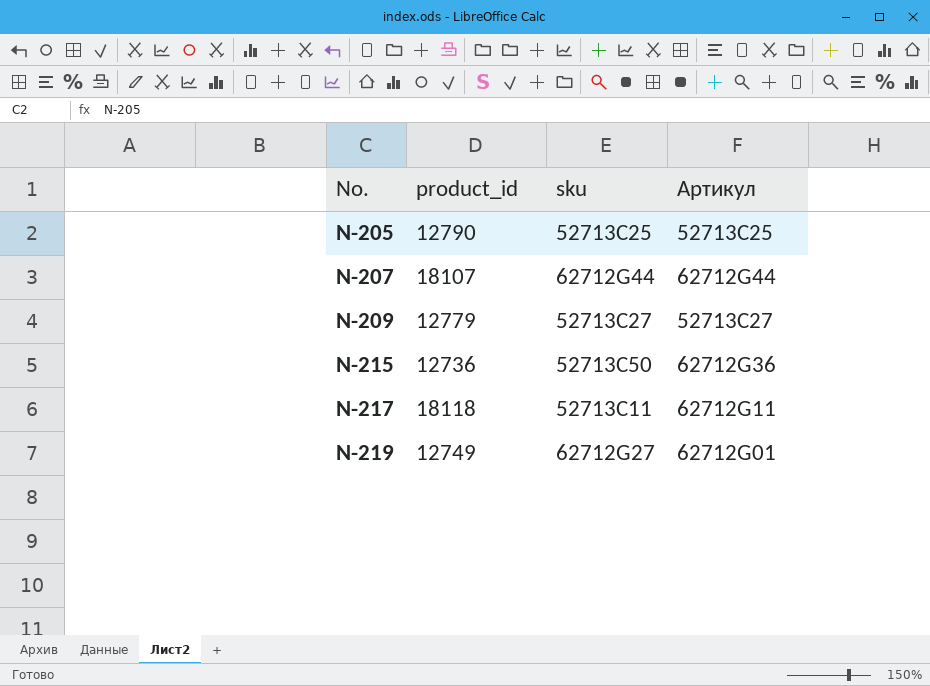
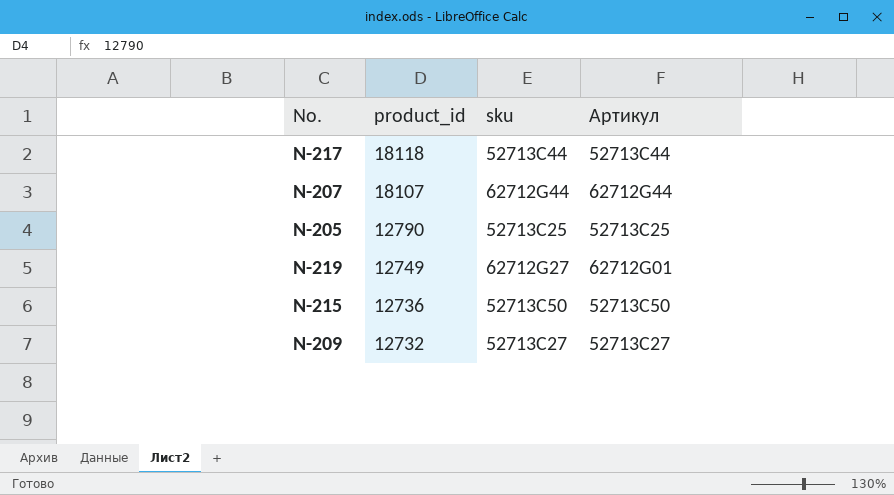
row order: No. ascending -> product_id descending
N-217 | sku: 52713C11 -> 52713C44
N-217 | Артикул: 62712G11 -> 52713C44
N-215 | Артикул: 62712G36 -> 52713C50
N-209 | product_id: 12779 -> 12732

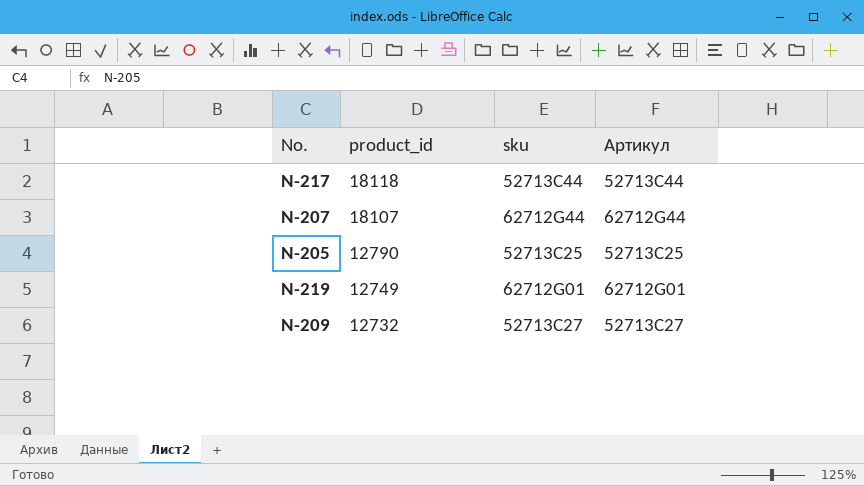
row N-215: 12736 | 52713C50 | 52713C50 -> none
N-219 | sku: 62712G27 -> 62712G01

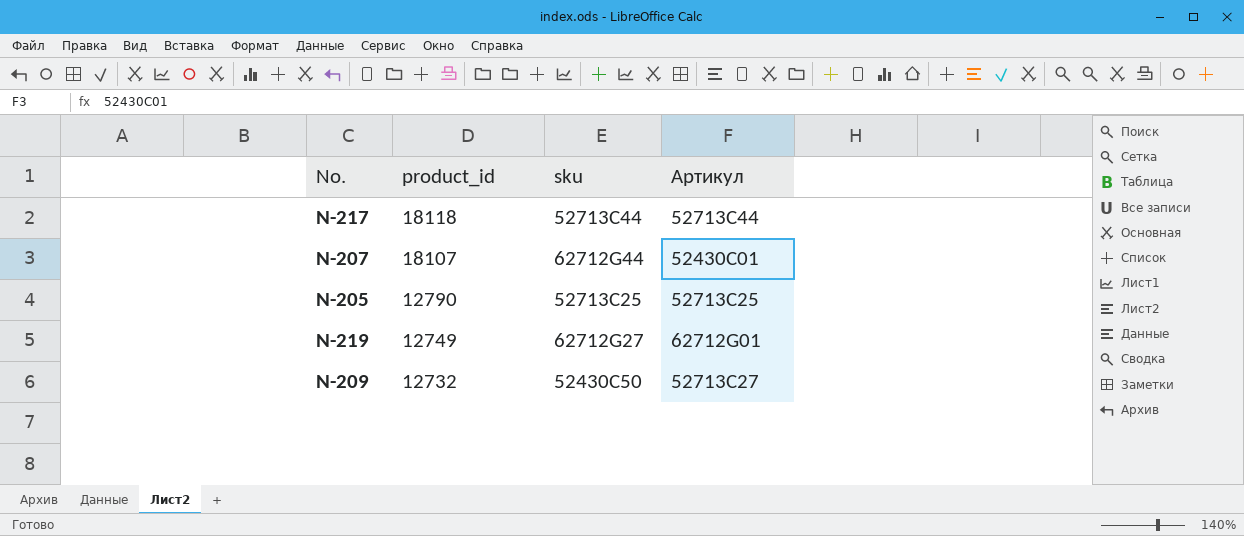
N-207 | Артикул: 62712G44 -> 52430C01
N-219 | sku: 62712G01 -> 62712G27
N-209 | sku: 52713C27 -> 52430C50

